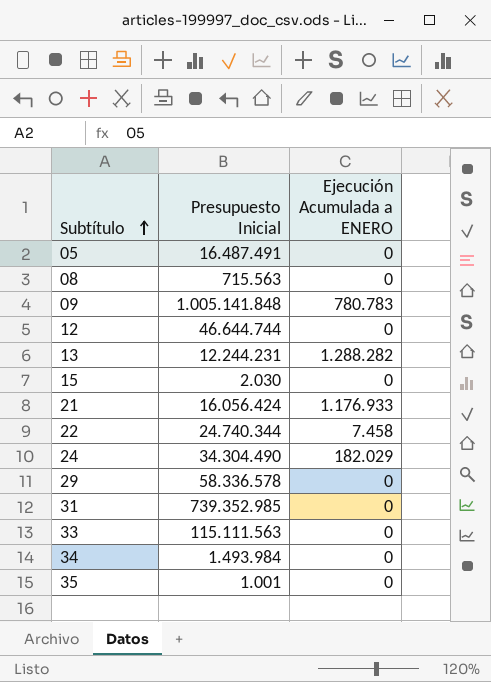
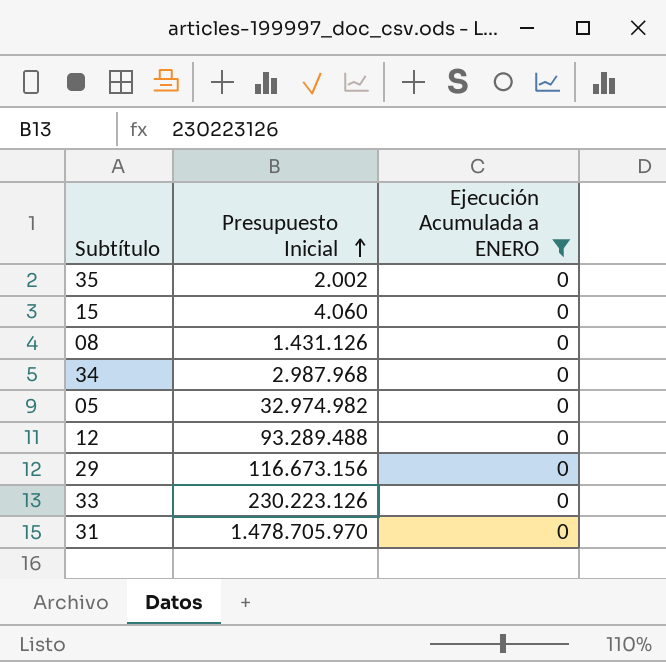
filter: none -> Ejecución Acumulada a ENERO = 0
row order: Subtítulo ascending -> Presupuesto Inicial ascending
35 | Presupuesto Inicial: 1.001 -> 2.002
15 | Presupuesto Inicial: 2.030 -> 4.060
08 | Presupuesto Inicial: 715.563 -> 1.431.126
34 | Presupuesto Inicial: 1.493.984 -> 2.987.968
05 | Presupuesto Inicial: 16.487.491 -> 32.974.982
12 | Presupuesto Inicial: 46.644.744 -> 93.289.488
29 | Presupuesto Inicial: 58.336.578 -> 116.673.156
33 | Presupuesto Inicial: 115.111.563 -> 230.223.126
31 | Presupuesto Inicial: 739.352.985 -> 1.478.705.970

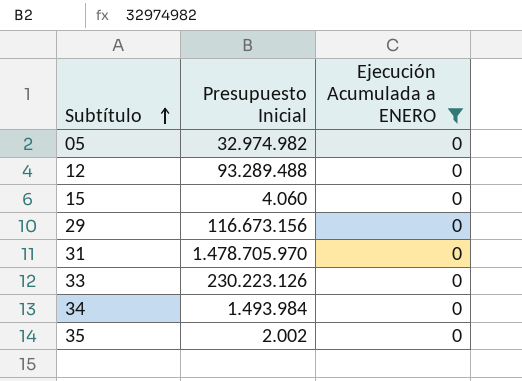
row order: Presupuesto Inicial ascending -> Subtítulo ascending
row 08: 1.431.126 | 0 -> none
34 | Presupuesto Inicial: 2.987.968 -> 1.493.984

